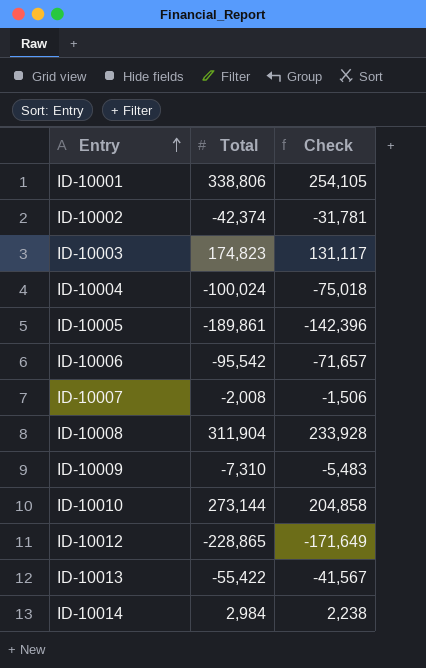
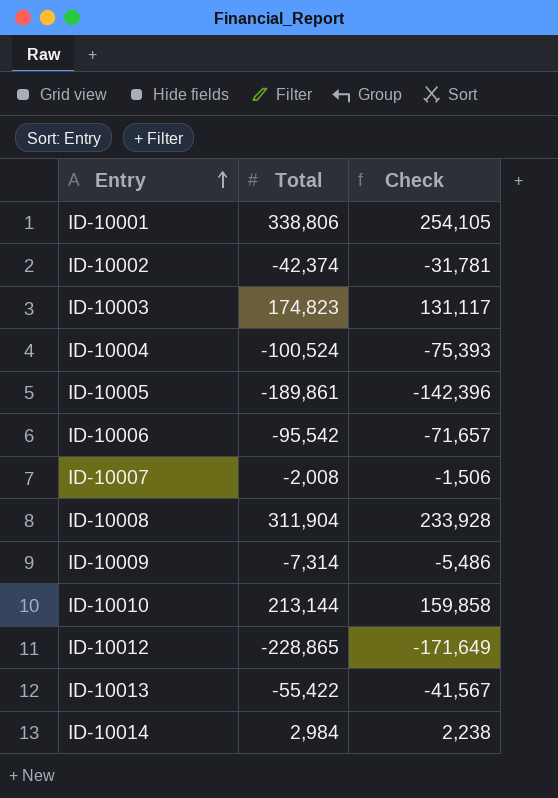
ID-10004 | Total: -100,024 -> -100,524
ID-10004 | Check: -75,018 -> -75,393
ID-10009 | Total: -7,310 -> -7,314
ID-10009 | Check: -5,483 -> -5,486
ID-10010 | Total: 273,144 -> 213,144
ID-10010 | Check: 204,858 -> 159,858

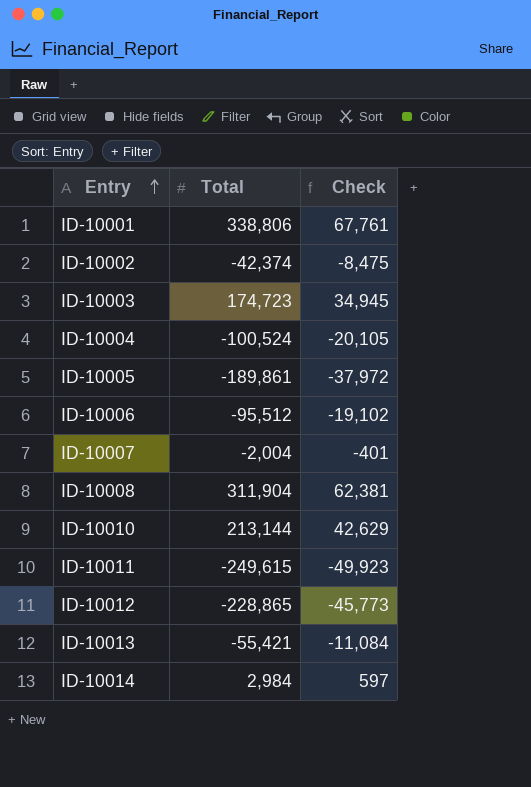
column Check | formula: [Total] * 0.75 -> [Total] * 0.2
row ID-10009: -7,314 | -5,486 -> none
ID-10003 | Total: 174,823 -> 174,723
ID-10006 | Total: -95,542 -> -95,512
ID-10007 | Total: -2,008 -> -2,004
row ID-10011: none -> -249,615 | -49,923
ID-10013 | Total: -55,422 -> -55,421

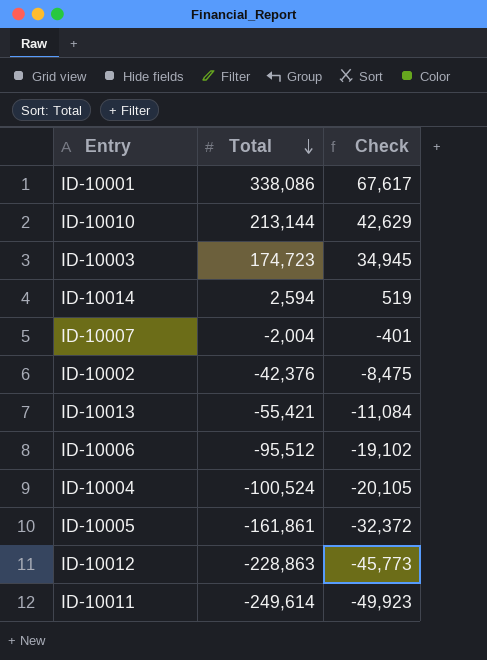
row order: Entry ascending -> Total descending
row ID-10008: 311,904 | 62,381 -> none
ID-10001 | Total: 338,806 -> 338,086
ID-10001 | Check: 67,761 -> 67,617
ID-10014 | Total: 2,984 -> 2,594
ID-10014 | Check: 597 -> 519
ID-10002 | Total: -42,374 -> -42,376
ID-10005 | Total: -189,861 -> -161,861
ID-10005 | Check: -37,972 -> -32,372
ID-10012 | Total: -228,865 -> -228,863
ID-10011 | Total: -249,615 -> -249,614

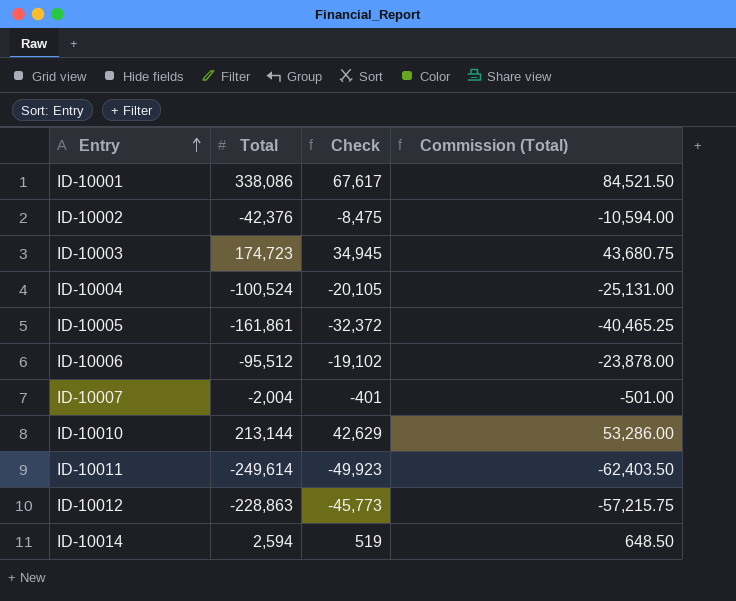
row order: Total descending -> Entry ascending
column Commission (Total) | formula: none -> [Total] * 0.25
row ID-10013: -55,421 | -11,084 -> none

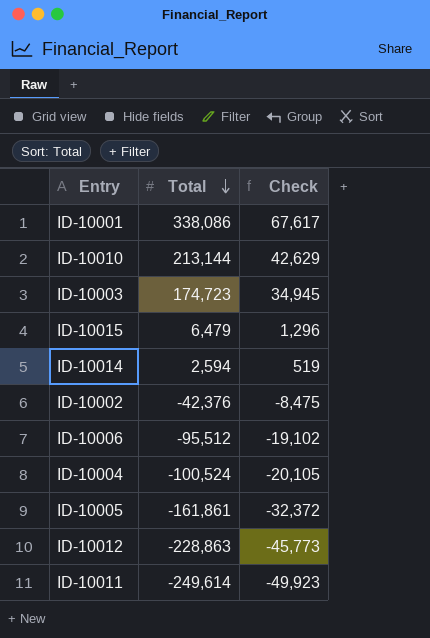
row order: Entry ascending -> Total descending
column Commission (Total) | formula: [Total] * 0.25 -> none
row ID-10007: -2,004 | -401 | -501.00 -> none
row ID-10015: none -> 6,479 | 1,296

